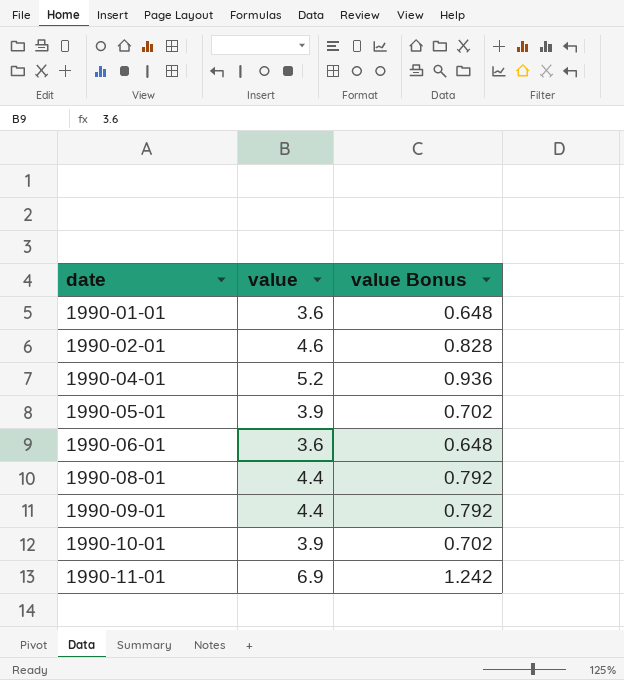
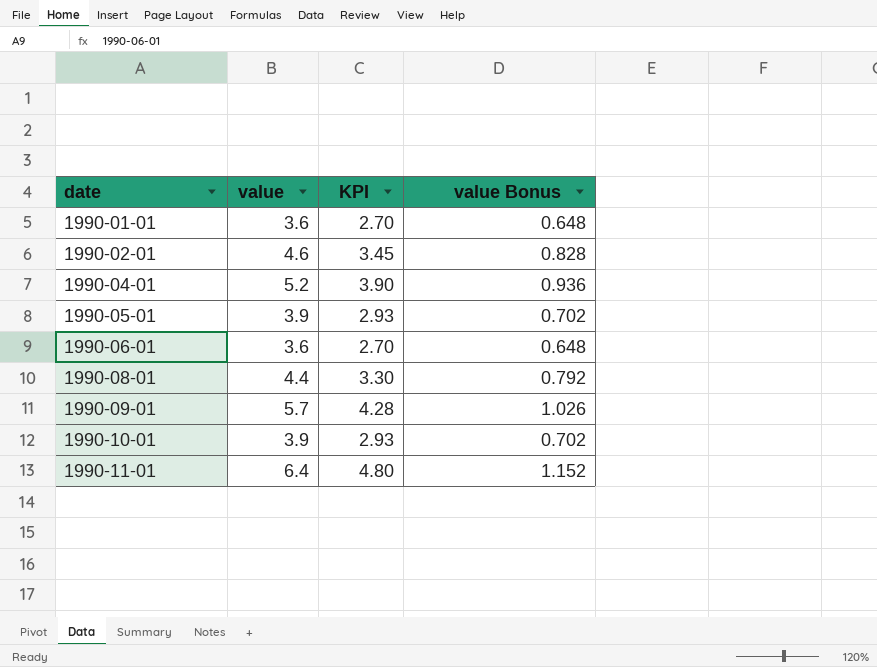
column KPI | formula: none -> [value] * 0.75
1990-09-01 | value: 4.4 -> 5.7
1990-09-01 | value Bonus: 0.792 -> 1.026
1990-11-01 | value: 6.9 -> 6.4
1990-11-01 | value Bonus: 1.242 -> 1.152

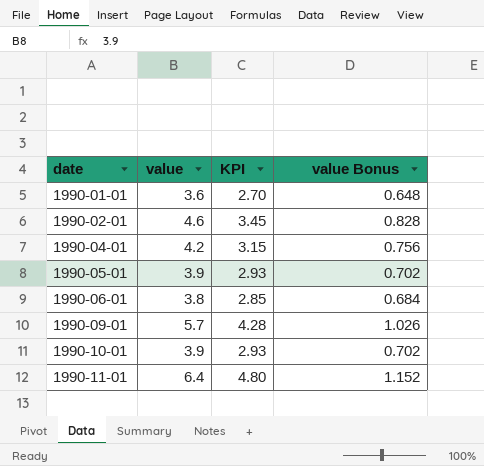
row 1990-08-01: 4.4 | 3.30 | 0.792 -> none
1990-04-01 | value: 5.2 -> 4.2
1990-04-01 | KPI: 3.90 -> 3.15
1990-04-01 | value Bonus: 0.936 -> 0.756
1990-06-01 | value: 3.6 -> 3.8
1990-06-01 | KPI: 2.70 -> 2.85
1990-06-01 | value Bonus: 0.648 -> 0.684

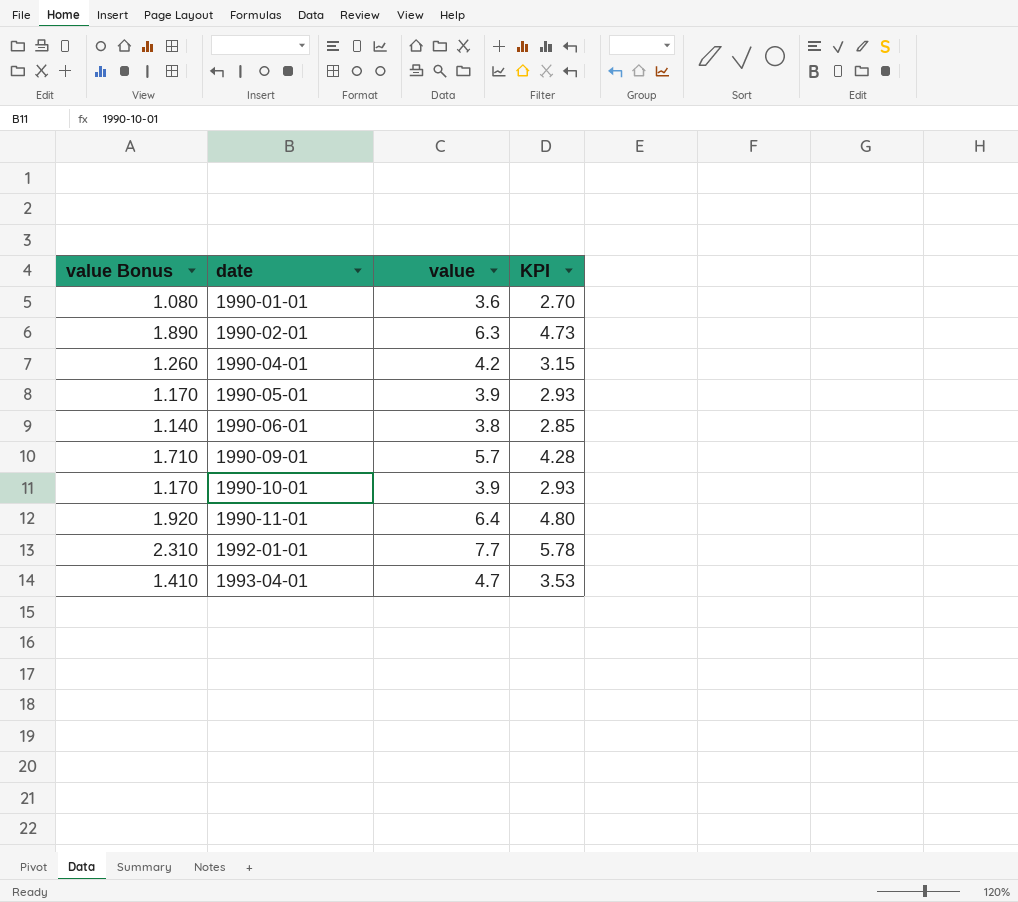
column value Bonus | formula: [value] * 0.18 -> [value] * 0.3
column value Bonus | position: 4 -> 1
1990-02-01 | value: 4.6 -> 6.3
1990-02-01 | KPI: 3.45 -> 4.73
row 1992-01-01: none -> 2.310 | 7.7 | 5.78
row 1993-04-01: none -> 1.410 | 4.7 | 3.53

